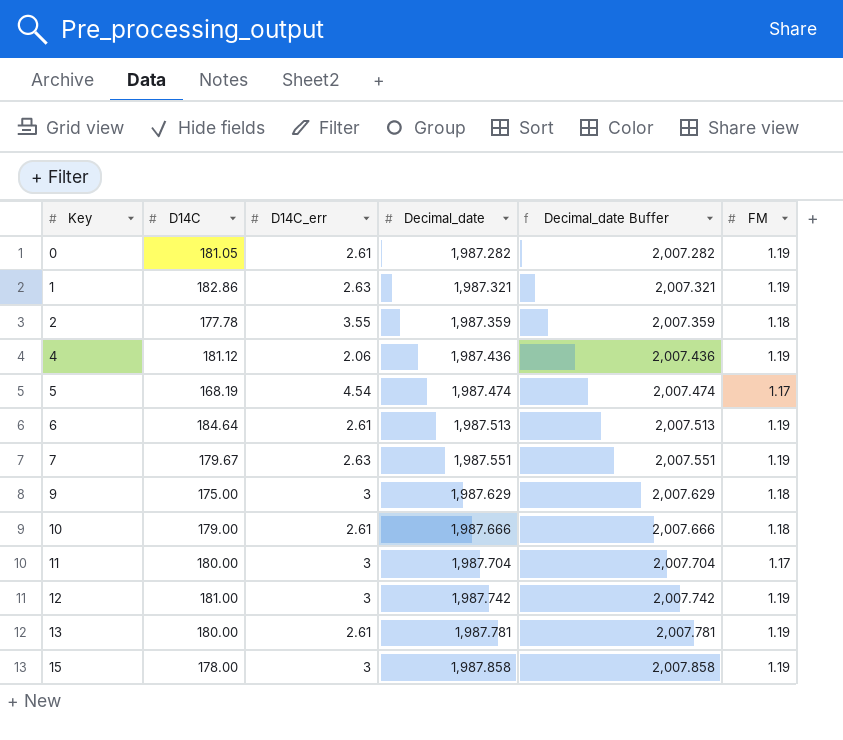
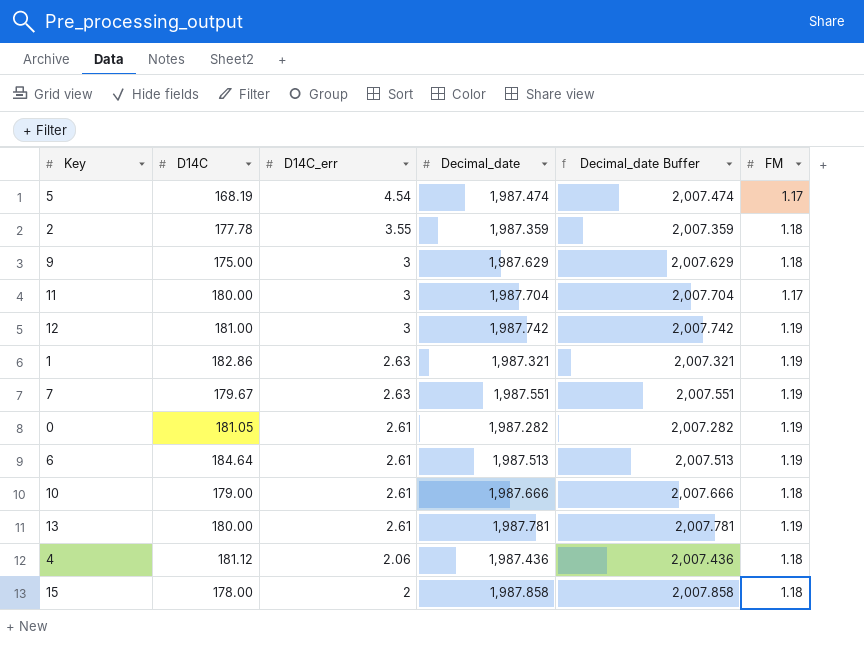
row order: Key ascending -> D14C_err descending
4 | FM: 1.19 -> 1.18
15 | D14C_err: 3 -> 2
15 | FM: 1.19 -> 1.18

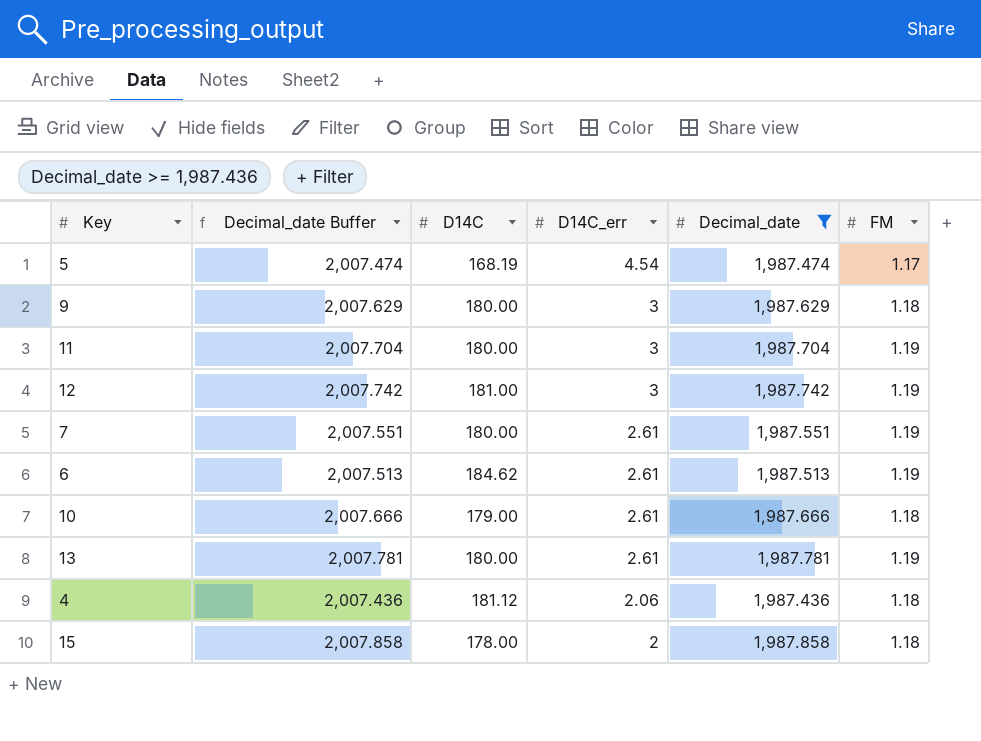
filter: none -> Decimal_date >= 1,987.436
column Decimal_date Buffer | position: 5 -> 2
9 | D14C: 175.00 -> 180.00
11 | FM: 1.17 -> 1.19
7 | D14C: 179.67 -> 180.00
7 | D14C_err: 2.63 -> 2.61
6 | D14C: 184.64 -> 184.62

